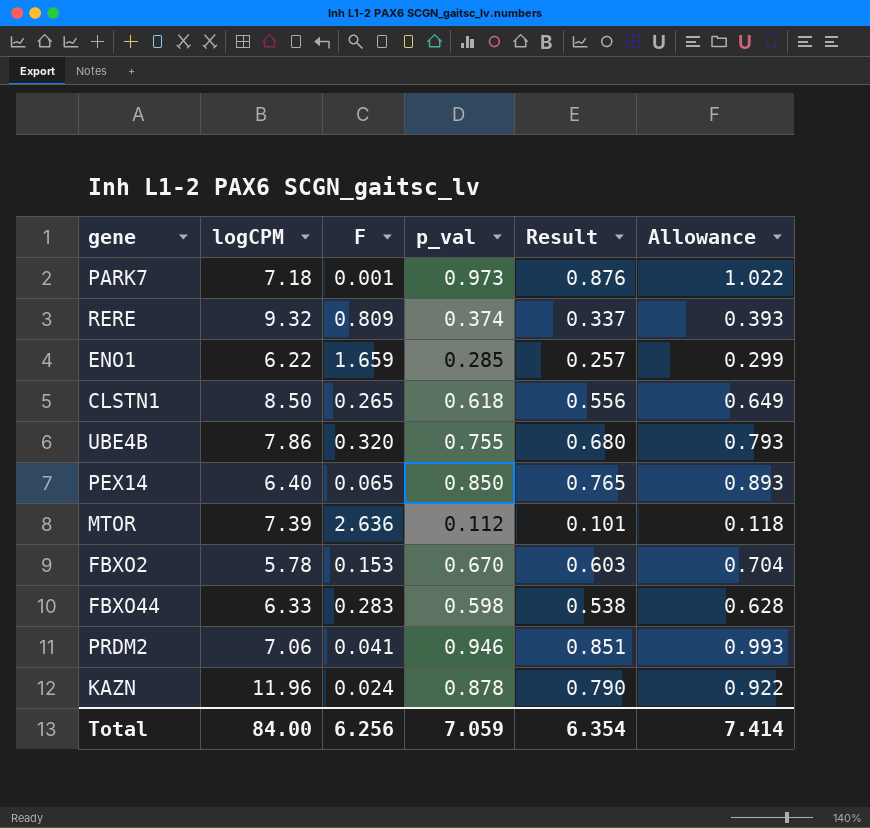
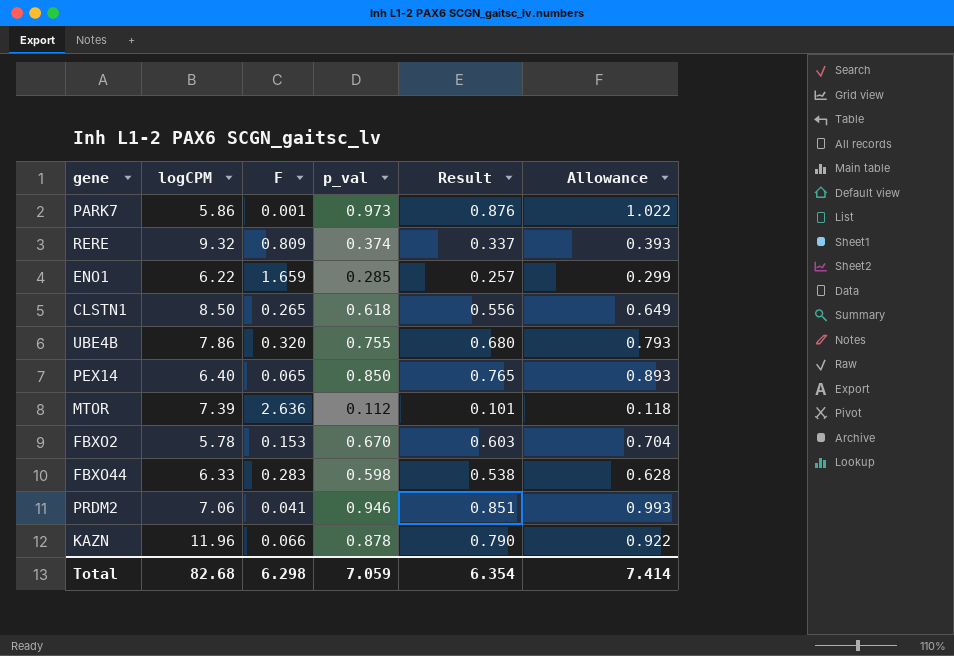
PARK7 | logCPM: 7.18 -> 5.86
KAZN | F: 0.024 -> 0.066
Total | logCPM: 84.00 -> 82.68
Total | F: 6.256 -> 6.298

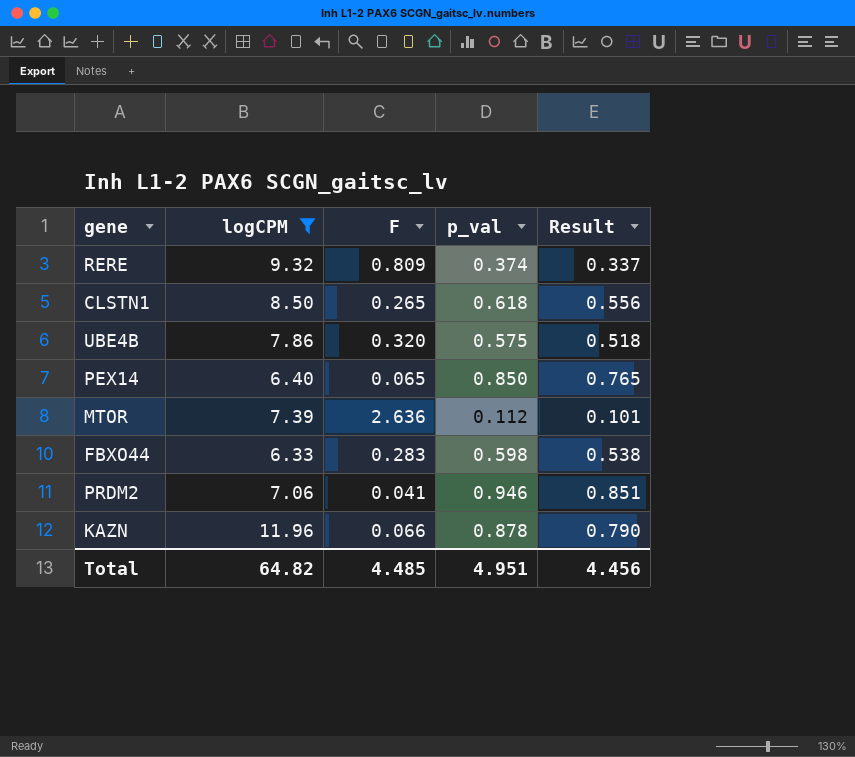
filter: none -> logCPM >= 6.33
column Allowance | formula: [p_val] * 1.05 -> none
UBE4B | p_val: 0.755 -> 0.575
UBE4B | Result: 0.680 -> 0.518
Total | logCPM: 82.68 -> 64.82
Total | F: 6.298 -> 4.485
Total | p_val: 7.059 -> 4.951
Total | Result: 6.354 -> 4.456

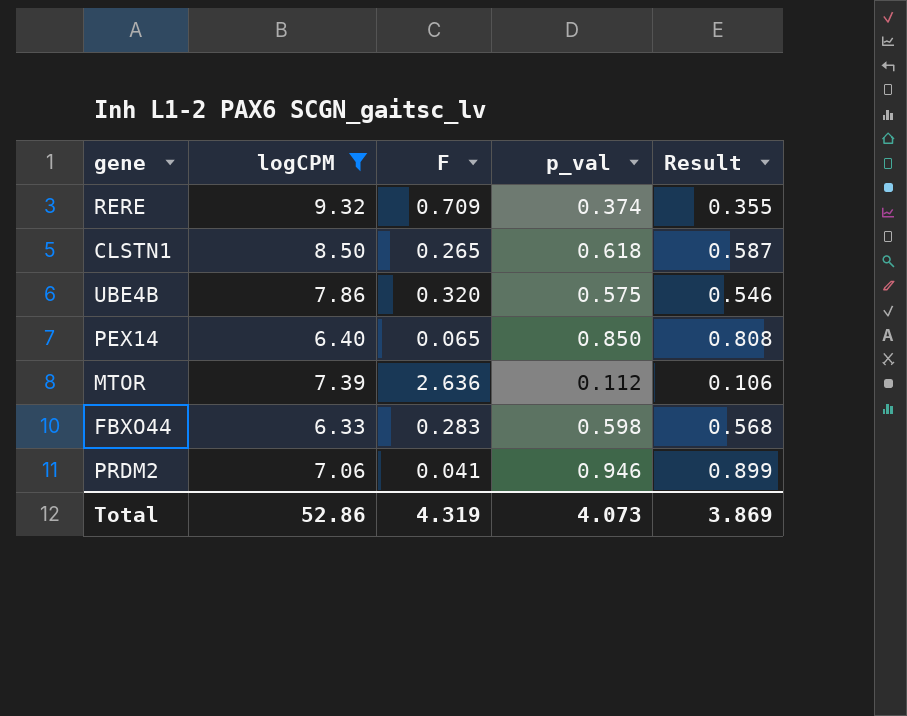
column Result | formula: [p_val] * 0.9 -> [p_val] * 0.95
row KAZN: 11.96 | 0.066 | 0.878 | 0.790 -> none
RERE | F: 0.809 -> 0.709
Total | logCPM: 64.82 -> 52.86
Total | F: 4.485 -> 4.319
Total | p_val: 4.951 -> 4.073
Total | Result: 4.456 -> 3.869

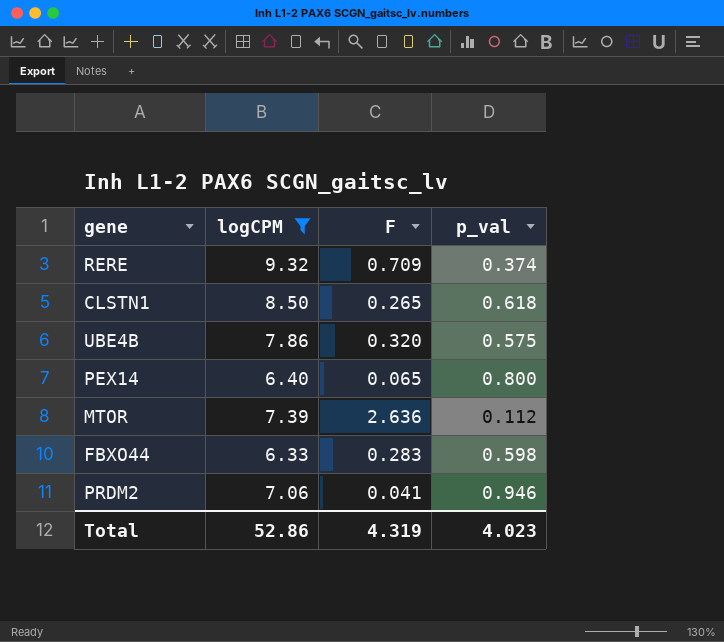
column Result | formula: [p_val] * 0.95 -> none
PEX14 | p_val: 0.850 -> 0.800
Total | p_val: 4.073 -> 4.023

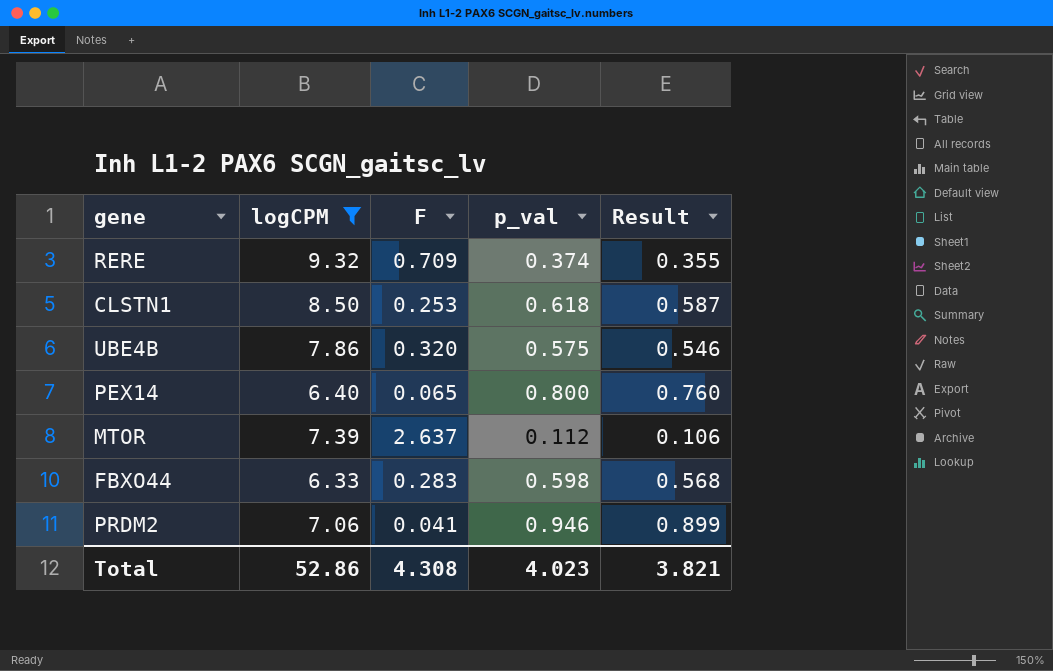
column Result | formula: none -> [p_val] * 0.95
CLSTN1 | F: 0.265 -> 0.253
MTOR | F: 2.636 -> 2.637
Total | F: 4.319 -> 4.308

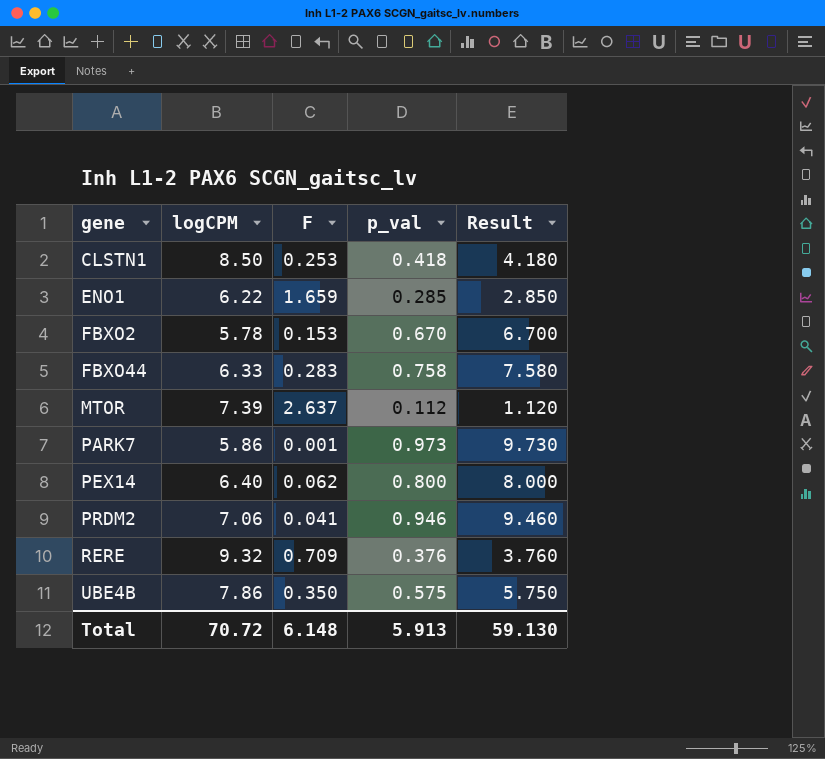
filter: logCPM >= 6.33 -> none
row order: none -> gene ascending
column Result | formula: [p_val] * 0.95 -> [p_val] * 10
CLSTN1 | p_val: 0.618 -> 0.418
FBXO44 | p_val: 0.598 -> 0.758
PEX14 | F: 0.065 -> 0.062
RERE | p_val: 0.374 -> 0.376
UBE4B | F: 0.320 -> 0.350
Total | logCPM: 52.86 -> 70.72
Total | F: 4.308 -> 6.148
Total | p_val: 4.023 -> 5.913
Total | Result: 3.821 -> 59.130

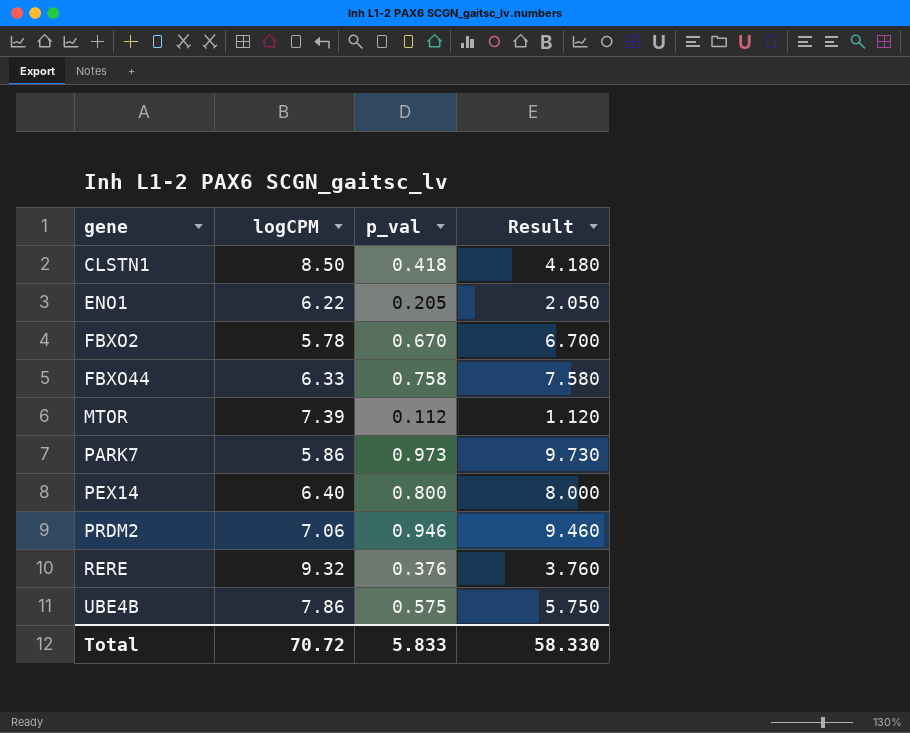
column F | position: 3 -> none
ENO1 | p_val: 0.285 -> 0.205
ENO1 | Result: 2.850 -> 2.050
Total | p_val: 5.913 -> 5.833
Total | Result: 59.130 -> 58.330

